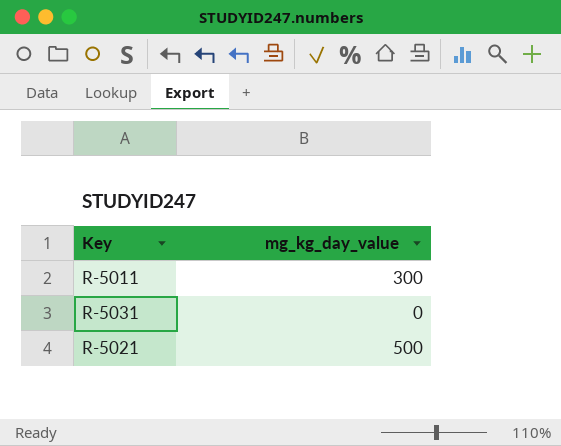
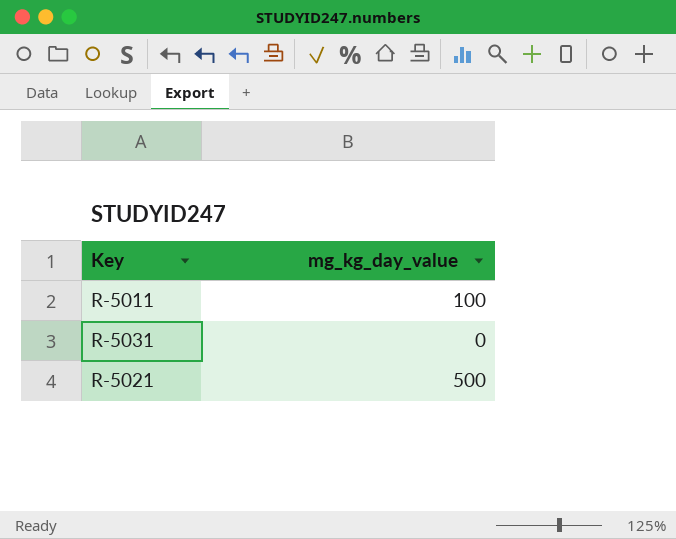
R-5011 | mg_kg_day_value: 300 -> 100

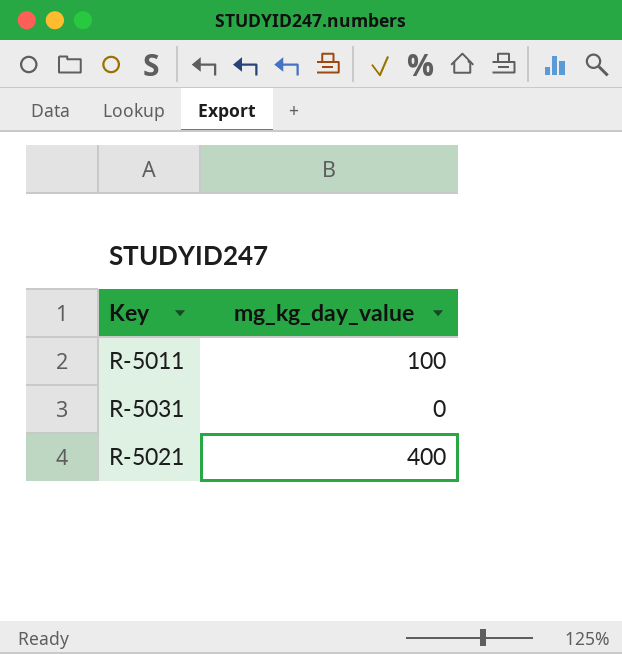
R-5021 | mg_kg_day_value: 500 -> 400

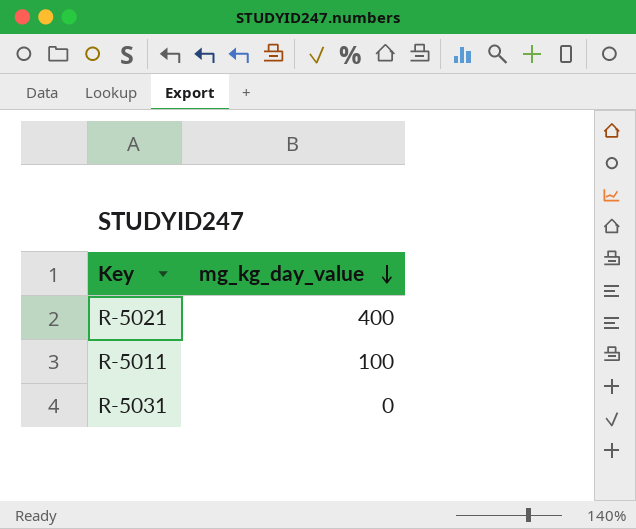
row order: none -> mg_kg_day_value descending

